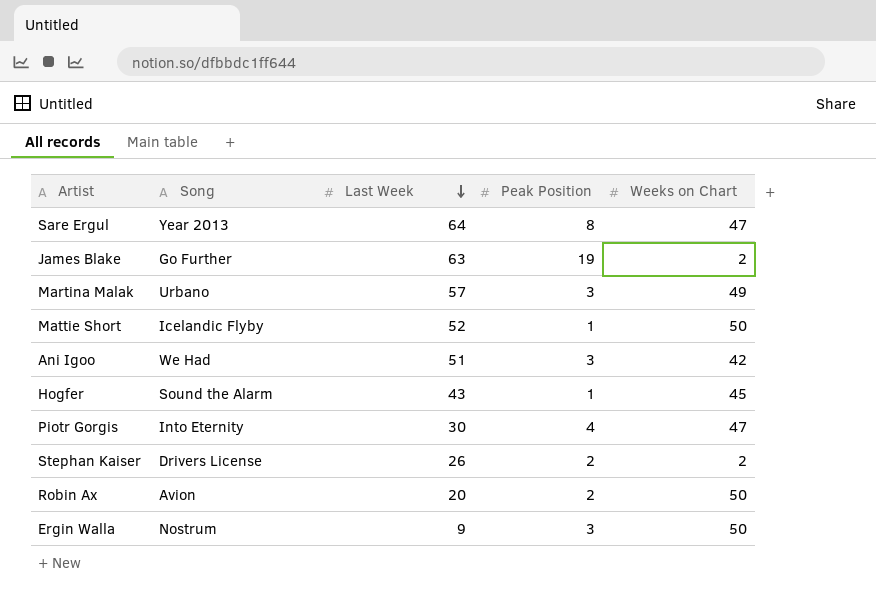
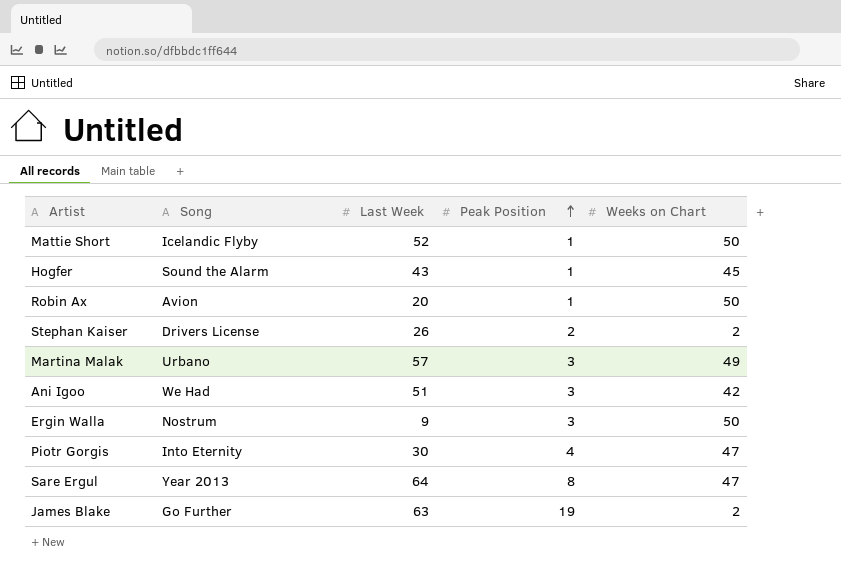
row order: Last Week descending -> Peak Position ascending
Robin Ax | Peak Position: 2 -> 1

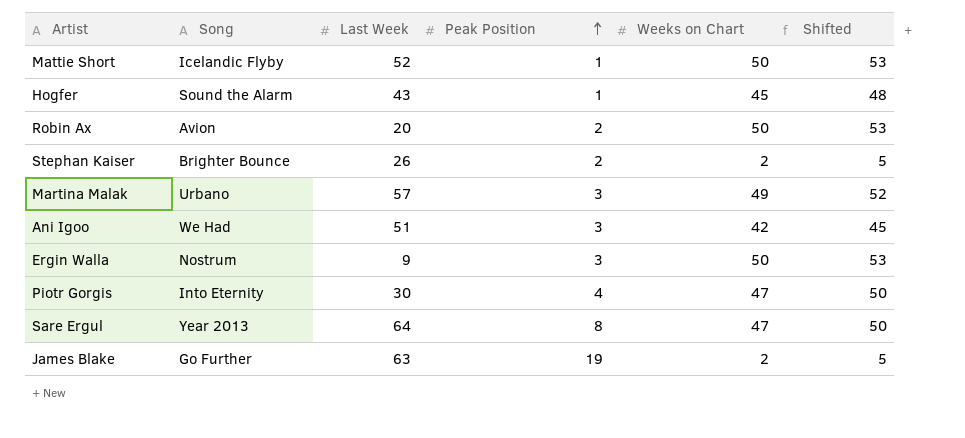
column Shifted | formula: none -> [Weeks on Chart] + 3
Robin Ax | Peak Position: 1 -> 2
Stephan Kaiser | Song: Drivers License -> Brighter Bounce

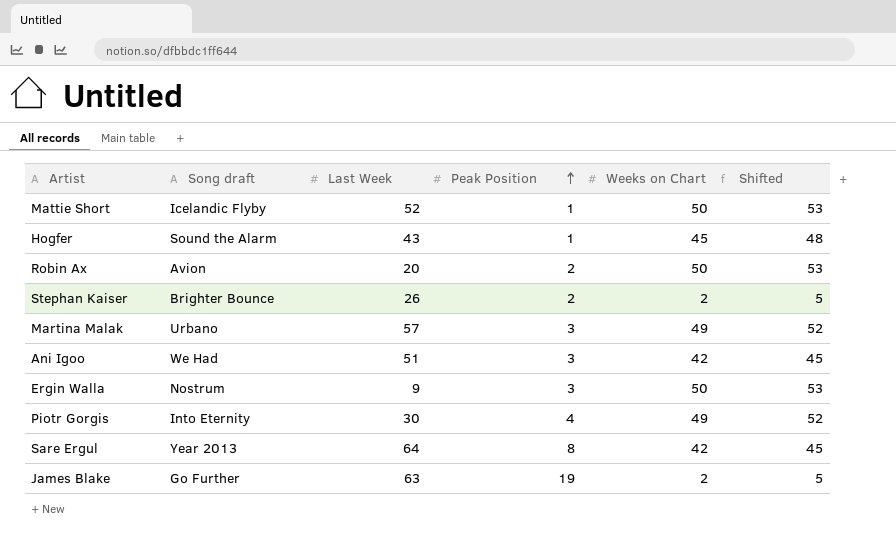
column name: Song -> Song draft
Piotr Gorgis | Weeks on Chart: 47 -> 49
Piotr Gorgis | Shifted: 50 -> 52
Sare Ergul | Weeks on Chart: 47 -> 42
Sare Ergul | Shifted: 50 -> 45

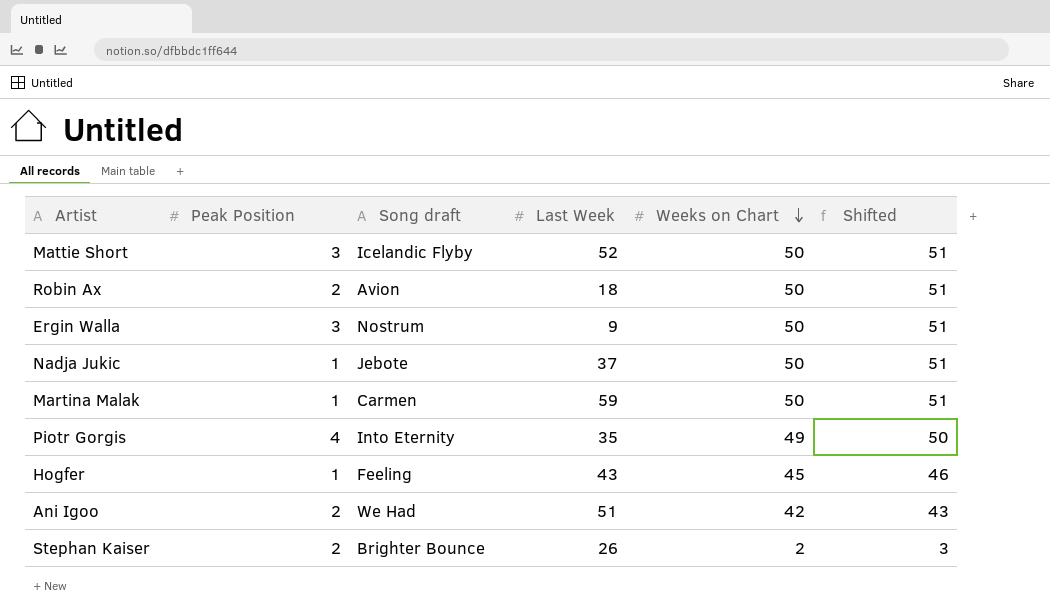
row order: Peak Position ascending -> Weeks on Chart descending
column Peak Position | position: 4 -> 2
column Shifted | formula: [Weeks on Chart] + 3 -> [Weeks on Chart] + 1
row Sare Ergul: Year 2013 | 64 | 8 | 42 | 45 -> none
row James Blake: Go Further | 63 | 19 | 2 | 5 -> none
Mattie Short | Peak Position: 1 -> 3
Robin Ax | Last Week: 20 -> 18
row Nadja Jukic: none -> 1 | Jebote | 37 | 50 | 51
Martina Malak | Peak Position: 3 -> 1
Martina Malak | Song draft: Urbano -> Carmen
Martina Malak | Last Week: 57 -> 59
Martina Malak | Weeks on Chart: 49 -> 50
Piotr Gorgis | Last Week: 30 -> 35
Hogfer | Song draft: Sound the Alarm -> Feeling
Ani Igoo | Peak Position: 3 -> 2

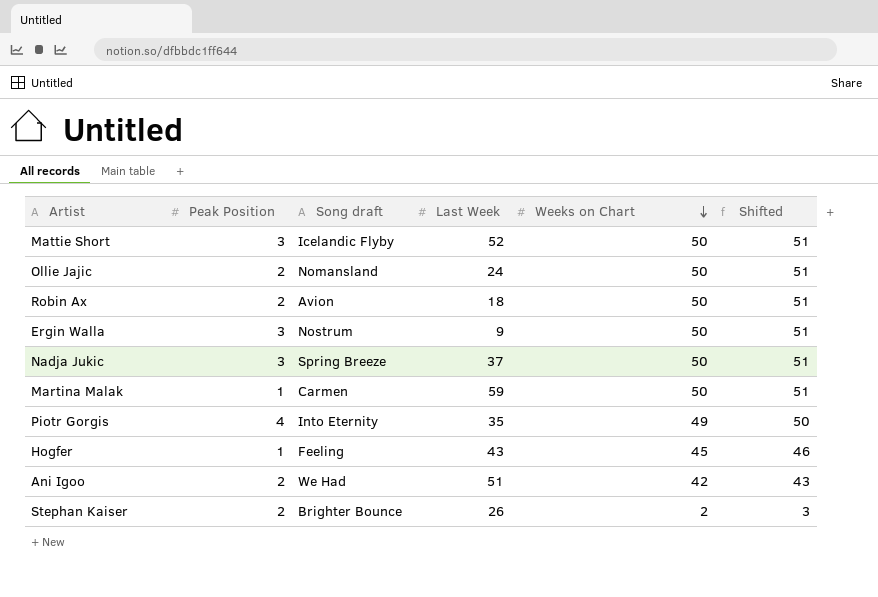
row Ollie Jajic: none -> 2 | Nomansland | 24 | 50 | 51
Nadja Jukic | Peak Position: 1 -> 3
Nadja Jukic | Song draft: Jebote -> Spring Breeze

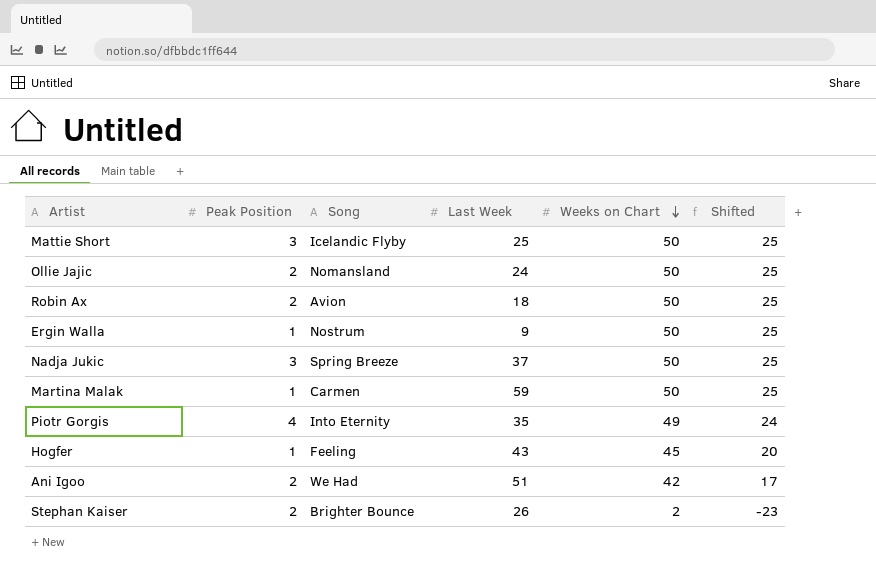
column name: Song draft -> Song
column Shifted | formula: [Weeks on Chart] + 1 -> [Weeks on Chart] - 25
Mattie Short | Last Week: 52 -> 25
Ergin Walla | Peak Position: 3 -> 1

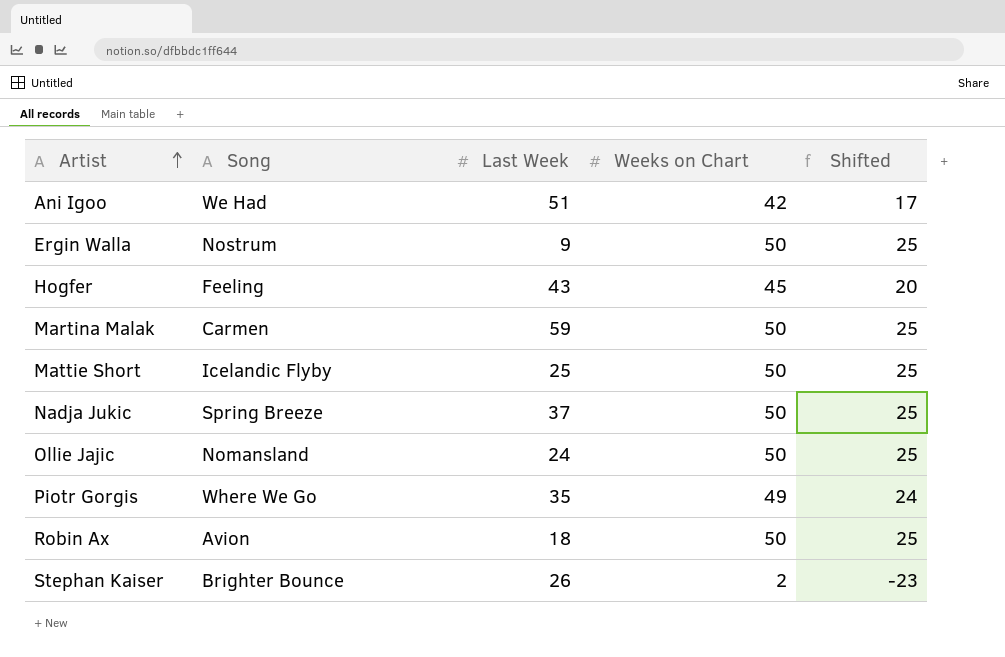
row order: Weeks on Chart descending -> Artist ascending
column Peak Position | position: 2 -> none
Piotr Gorgis | Song: Into Eternity -> Where We Go

